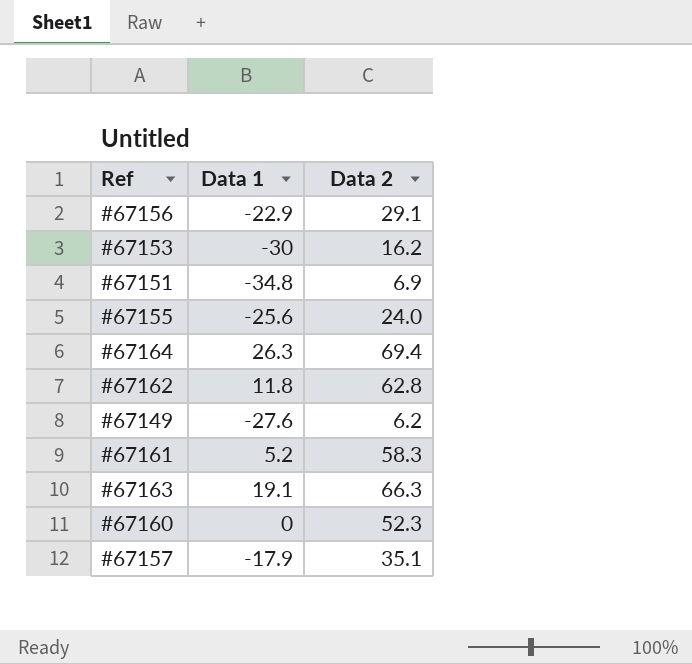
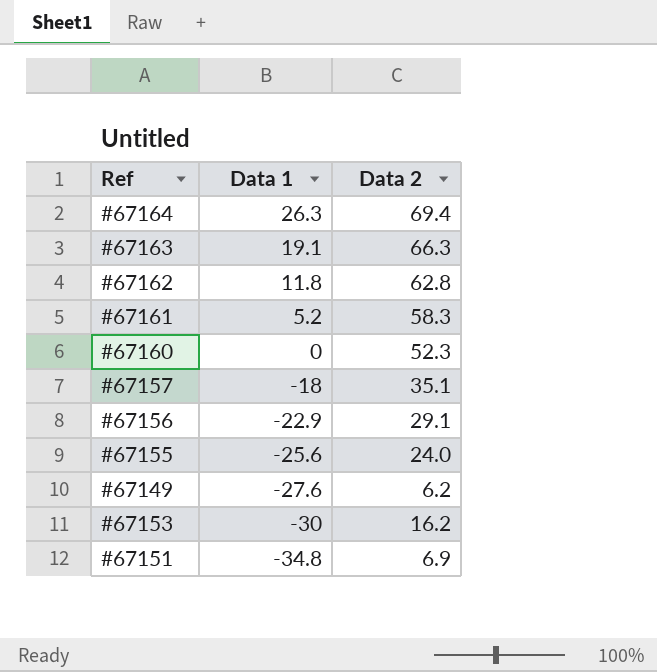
row order: none -> Data 1 descending
#67157 | Data 1: -17.9 -> -18

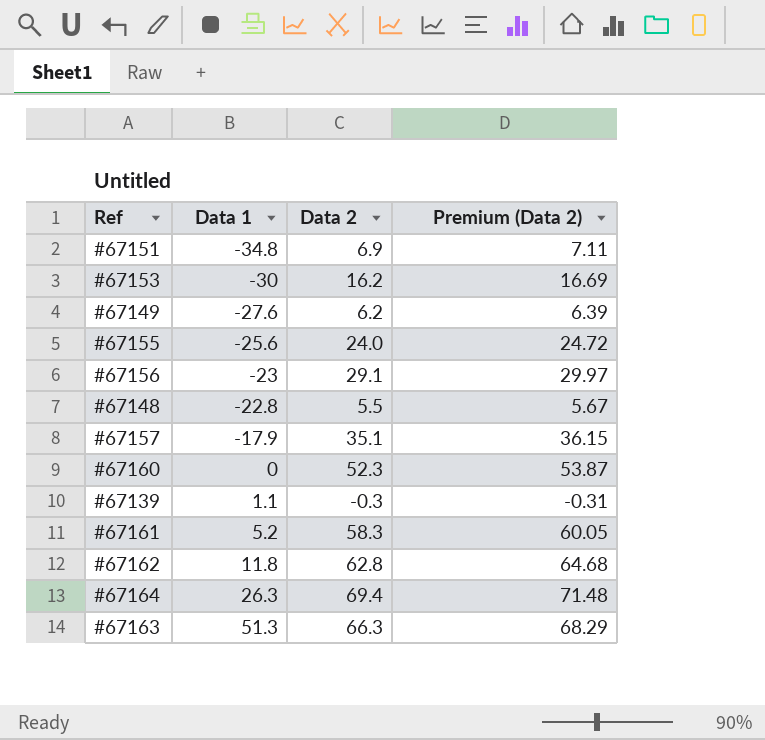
row order: Data 1 descending -> Data 1 ascending
column Premium (Data 2) | formula: none -> [Data 2] * 1.03
#67156 | Data 1: -22.9 -> -23
row #67148: none -> -22.8 | 5.5 | 5.67
#67157 | Data 1: -18 -> -17.9
row #67139: none -> 1.1 | -0.3 | -0.31
#67163 | Data 1: 19.1 -> 51.3

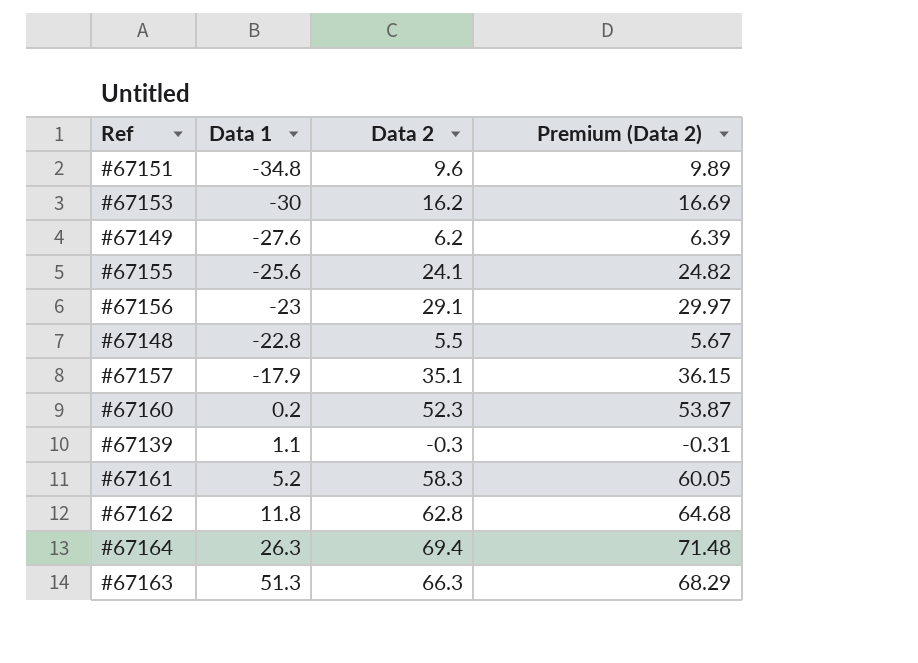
#67151 | Data 2: 6.9 -> 9.6
#67151 | Premium (Data 2): 7.11 -> 9.89
#67155 | Data 2: 24.0 -> 24.1
#67155 | Premium (Data 2): 24.72 -> 24.82
#67160 | Data 1: 0 -> 0.2

